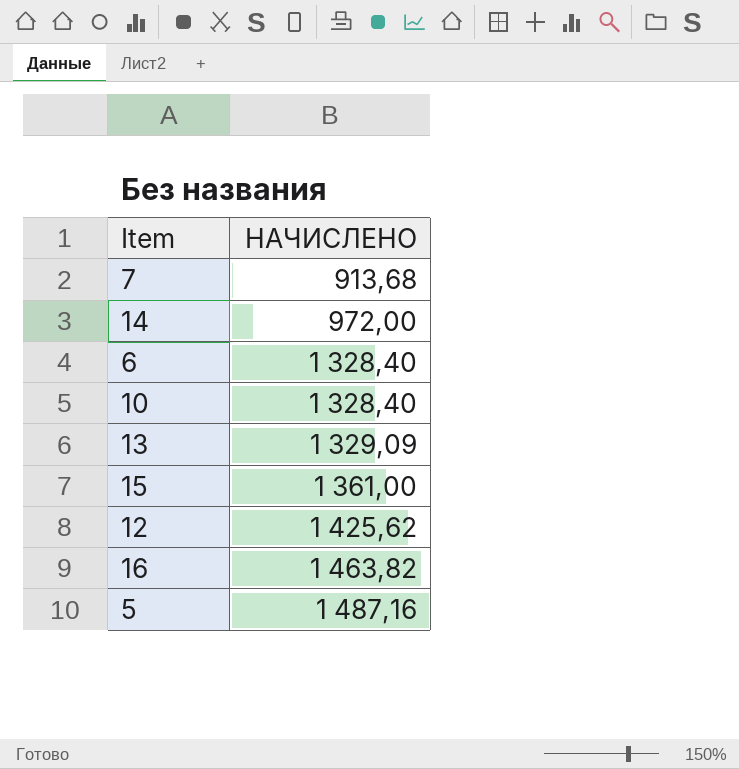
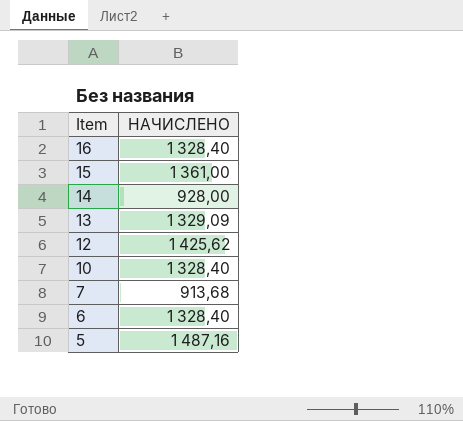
row order: НАЧИСЛЕНО ascending -> Item descending
16 | НАЧИСЛЕНО: 1 463,82 -> 1 328,40
14 | НАЧИСЛЕНО: 972,00 -> 928,00

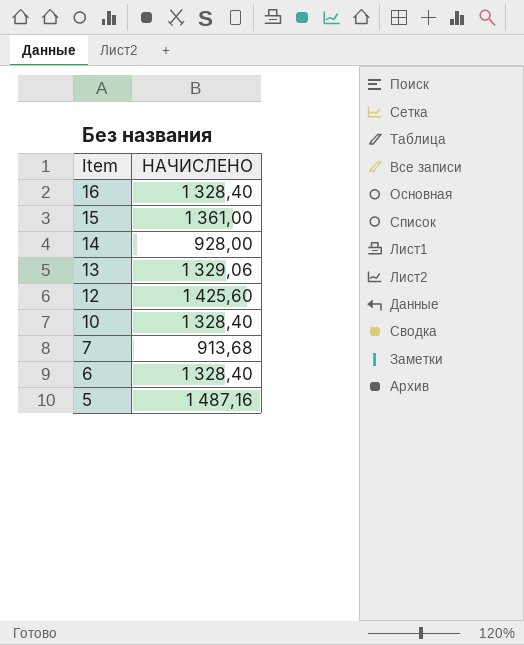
13 | НАЧИСЛЕНО: 1 329,09 -> 1 329,06
12 | НАЧИСЛЕНО: 1 425,62 -> 1 425,60

